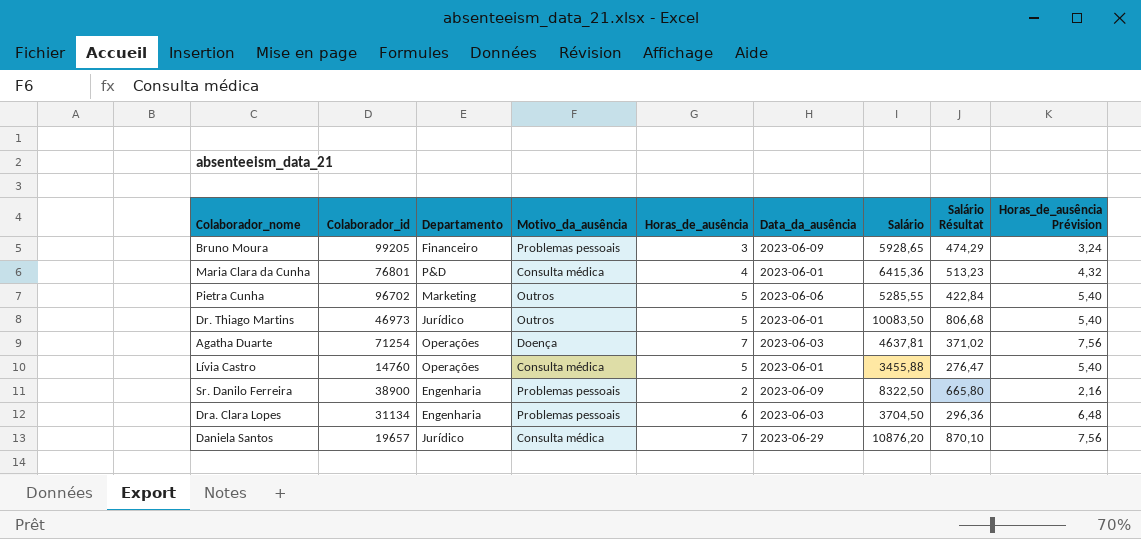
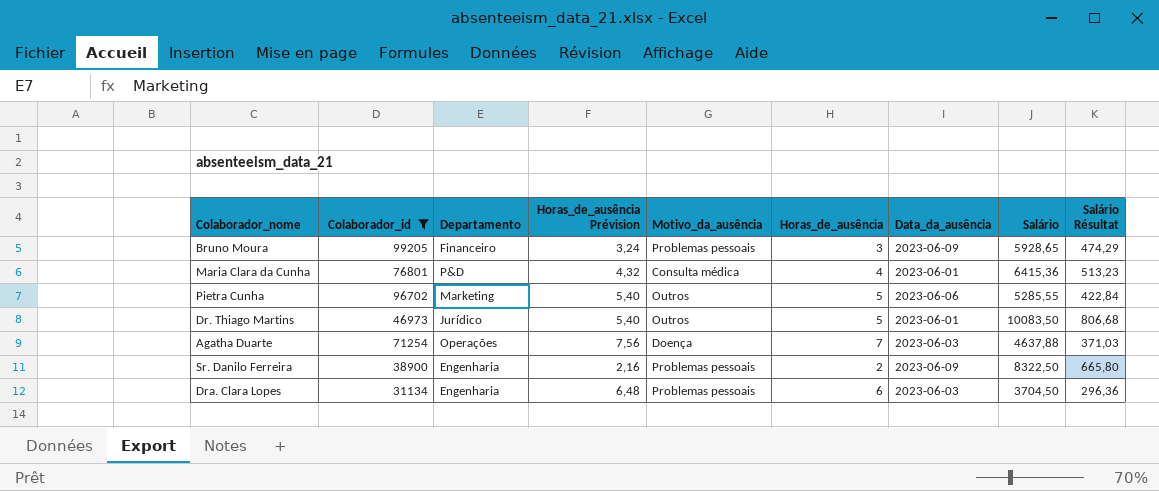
filter: none -> Colaborador_id >= 31134
column Horas_de_ausência Prévision | position: 9 -> 4
Agatha Duarte | Salário: 4637,81 -> 4637,88
Agatha Duarte | Salário Résultat: 371,02 -> 371,03

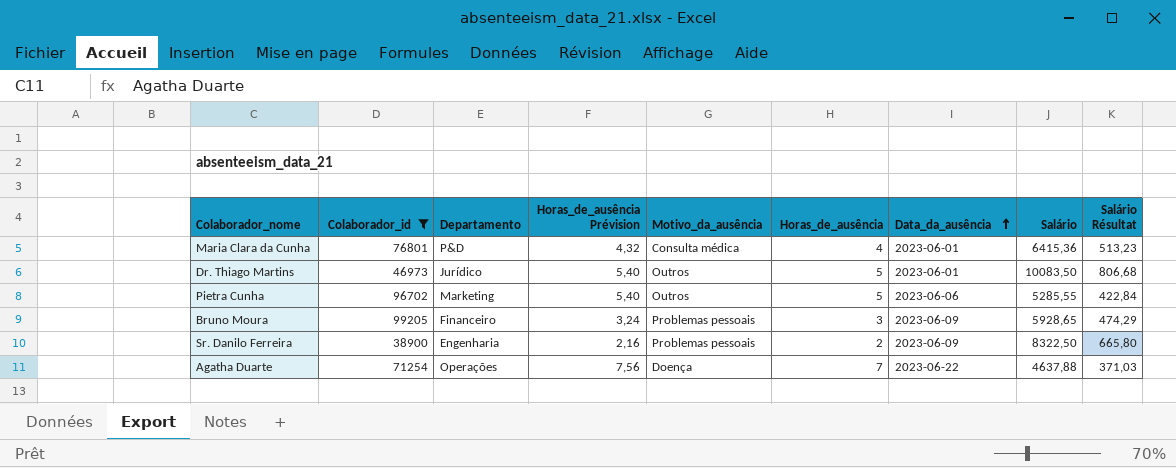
row order: none -> Data_da_ausência ascending
row Dra. Clara Lopes: 31134 | Engenharia | 6,48 | Problemas pessoais | 6 | 2023-06-03 | 3704,50 | 296,36 -> none
Agatha Duarte | Data_da_ausência: 2023-06-03 -> 2023-06-22

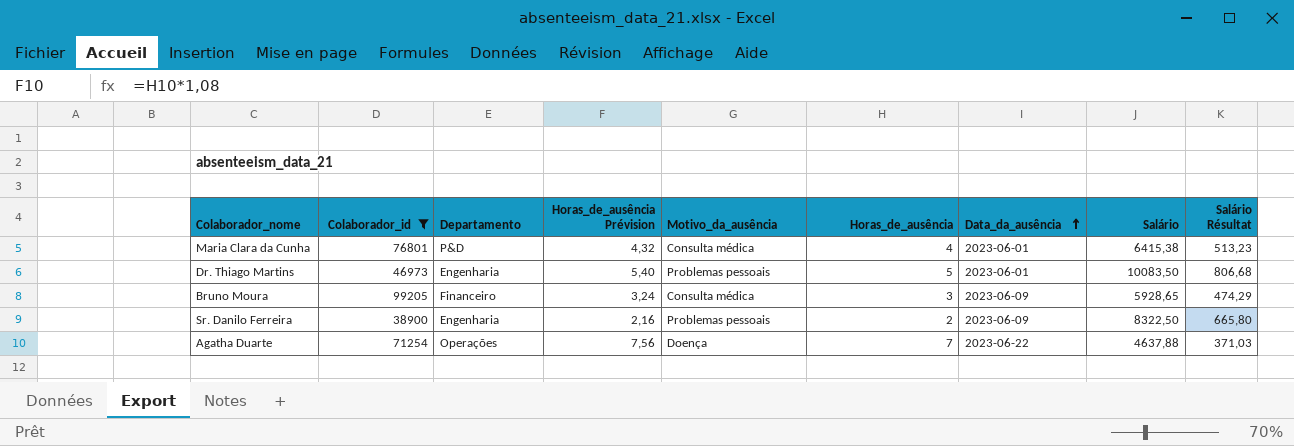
row Pietra Cunha: 96702 | Marketing | 5,40 | Outros | 5 | 2023-06-06 | 5285,55 | 422,84 -> none
Maria Clara da Cunha | Salário: 6415,36 -> 6415,38
Dr. Thiago Martins | Departamento: Jurídico -> Engenharia
Dr. Thiago Martins | Motivo_da_ausência: Outros -> Problemas pessoais
Bruno Moura | Motivo_da_ausência: Problemas pessoais -> Consulta médica

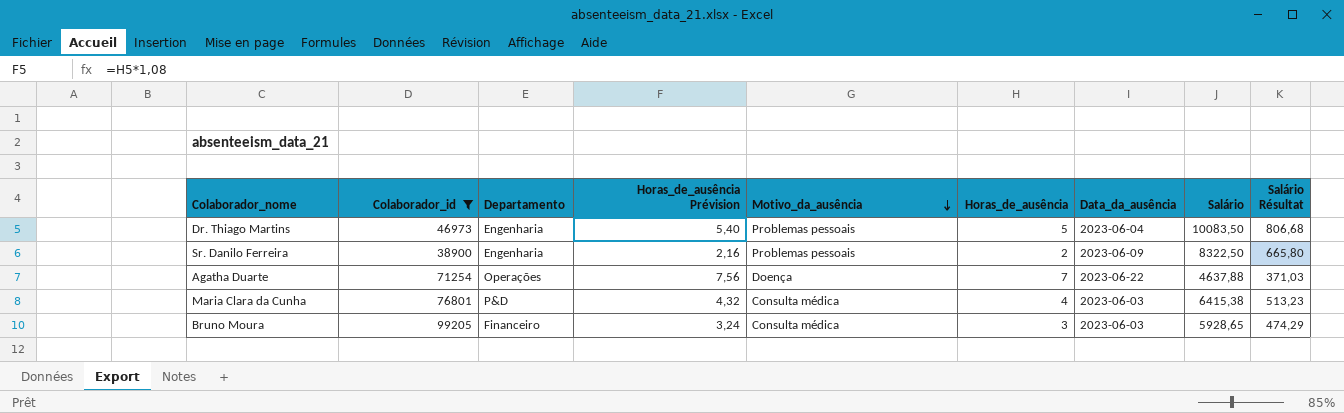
row order: Data_da_ausência ascending -> Motivo_da_ausência descending
Dr. Thiago Martins | Data_da_ausência: 2023-06-01 -> 2023-06-04
Maria Clara da Cunha | Data_da_ausência: 2023-06-01 -> 2023-06-03
Bruno Moura | Data_da_ausência: 2023-06-09 -> 2023-06-03

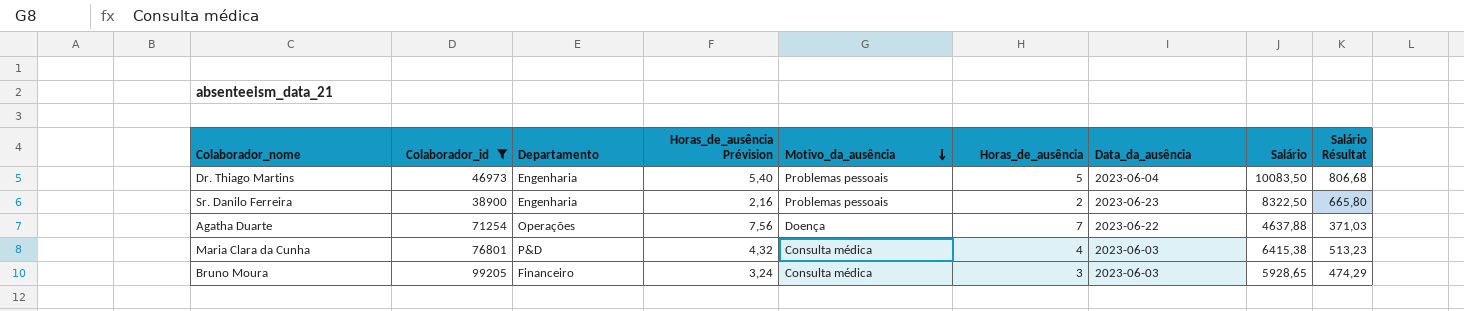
Sr. Danilo Ferreira | Data_da_ausência: 2023-06-09 -> 2023-06-23

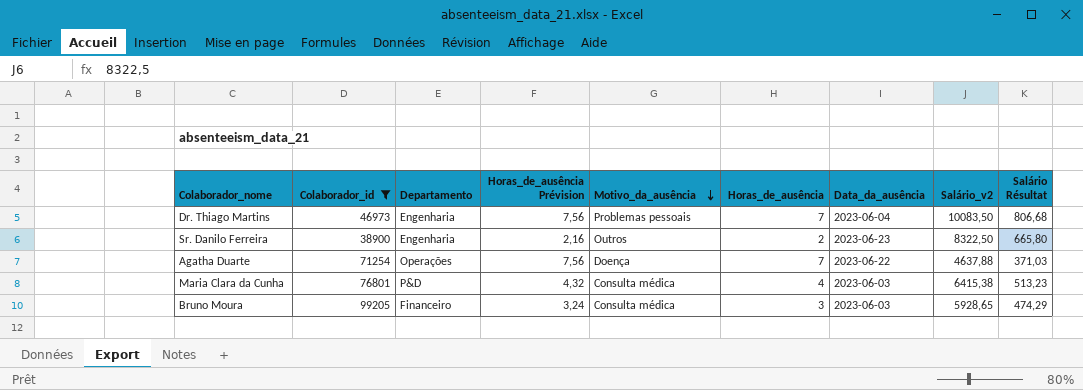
column name: Salário -> Salário_v2
Dr. Thiago Martins | Horas_de_ausência Prévision: 5,40 -> 7,56
Dr. Thiago Martins | Horas_de_ausência: 5 -> 7
Sr. Danilo Ferreira | Motivo_da_ausência: Problemas pessoais -> Outros

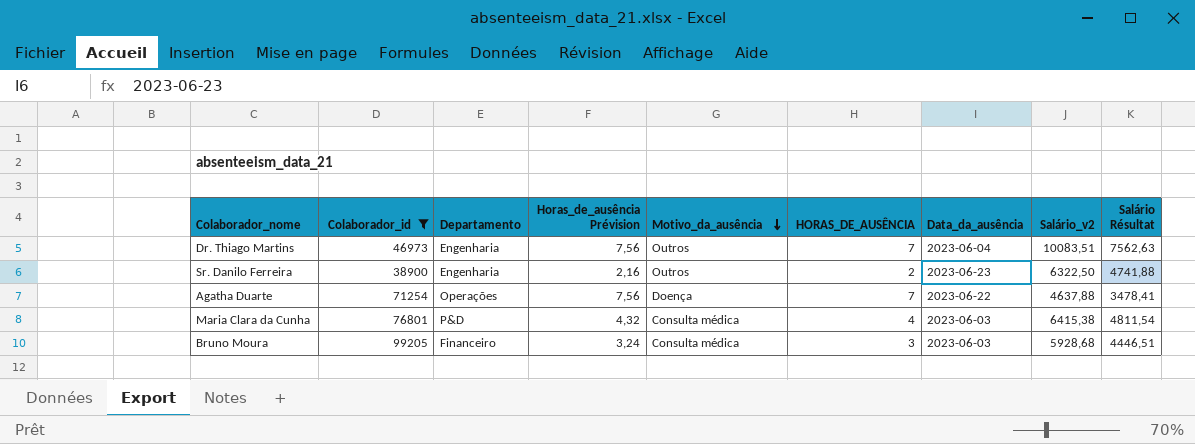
column name: Horas_de_ausência -> HORAS_DE_AUSÊNCIA
column Salário Résultat | formula: [Salário_v2] * 0,08 -> [Salário_v2] * 0,75
Dr. Thiago Martins | Motivo_da_ausência: Problemas pessoais -> Outros
Dr. Thiago Martins | Salário_v2: 10083,50 -> 10083,51
Sr. Danilo Ferreira | Salário_v2: 8322,50 -> 6322,50
Bruno Moura | Salário_v2: 5928,65 -> 5928,68

